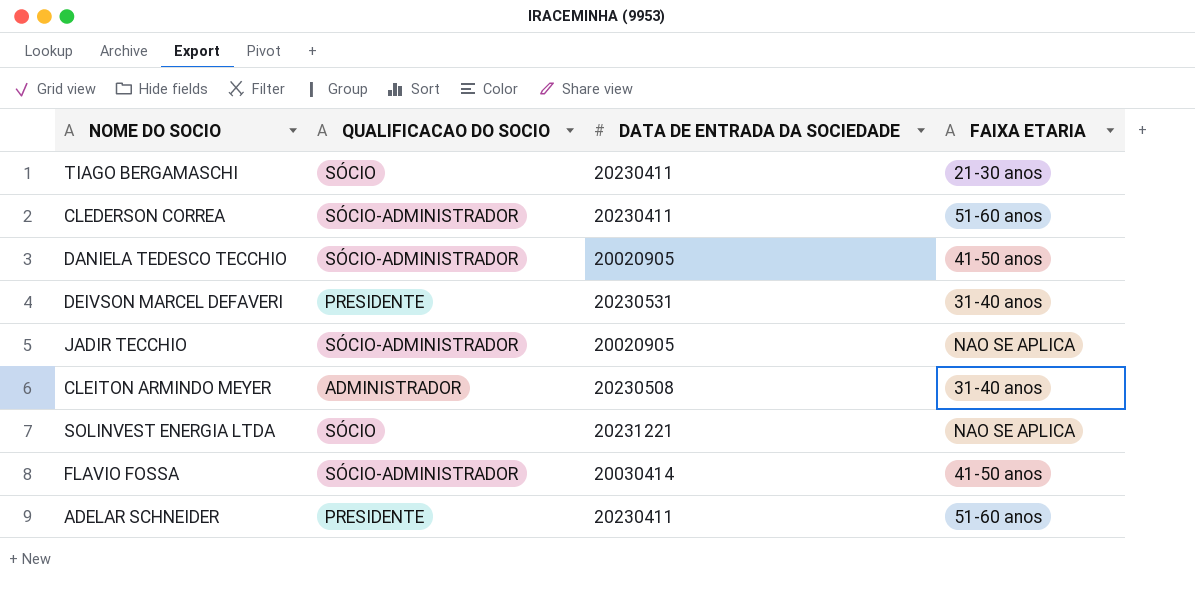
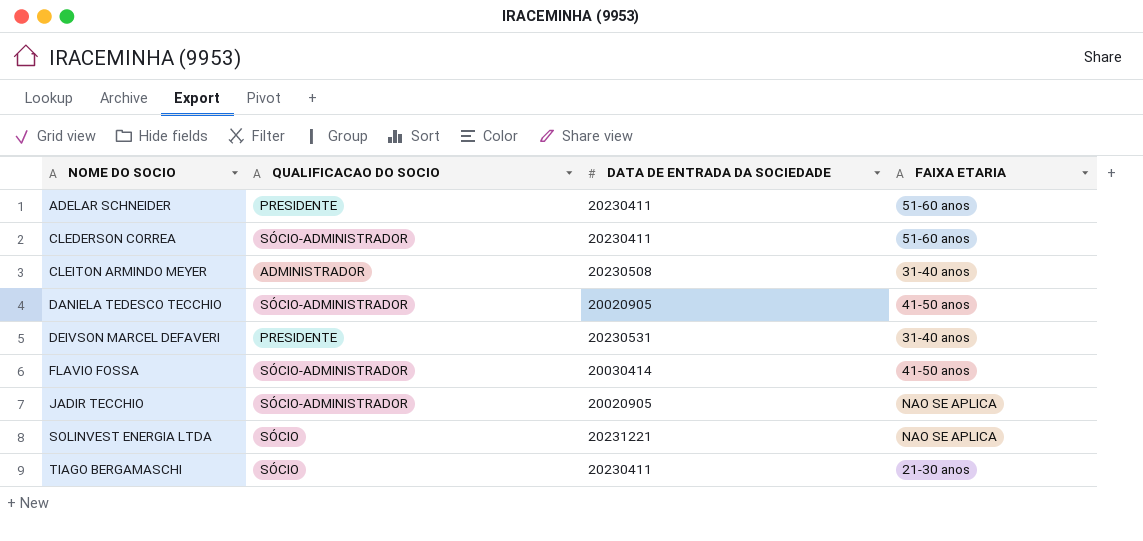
row order: none -> NOME DO SOCIO ascending

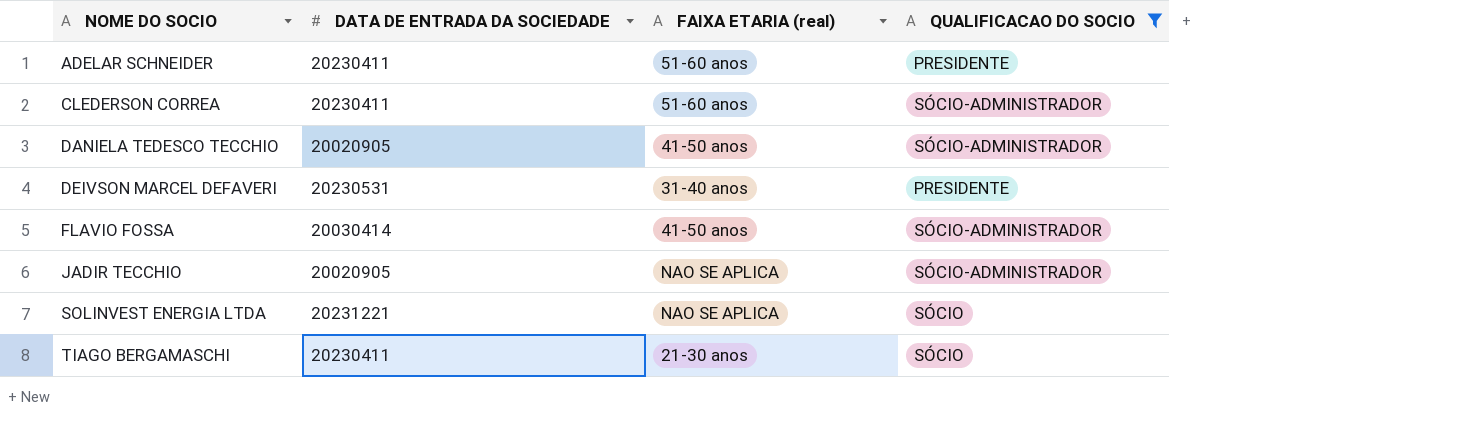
filter: none -> QUALIFICACAO DO SOCIO != ADMINISTRADOR
column name: FAIXA ETARIA -> FAIXA ETARIA (real)
column QUALIFICACAO DO SOCIO | position: 2 -> 4

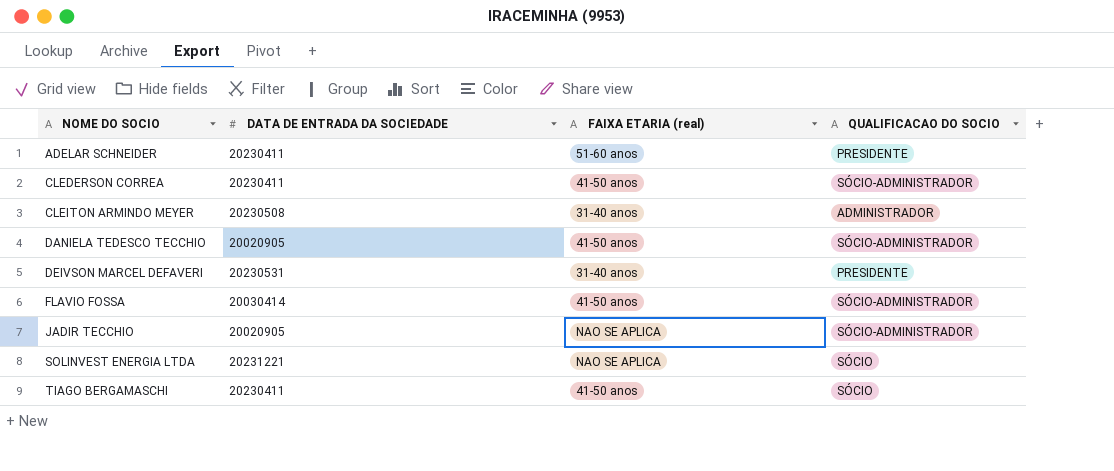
filter: QUALIFICACAO DO SOCIO != ADMINISTRADOR -> none
CLEDERSON CORREA | FAIXA ETARIA (real): 51-60 anos -> 41-50 anos
TIAGO BERGAMASCHI | FAIXA ETARIA (real): 21-30 anos -> 41-50 anos

